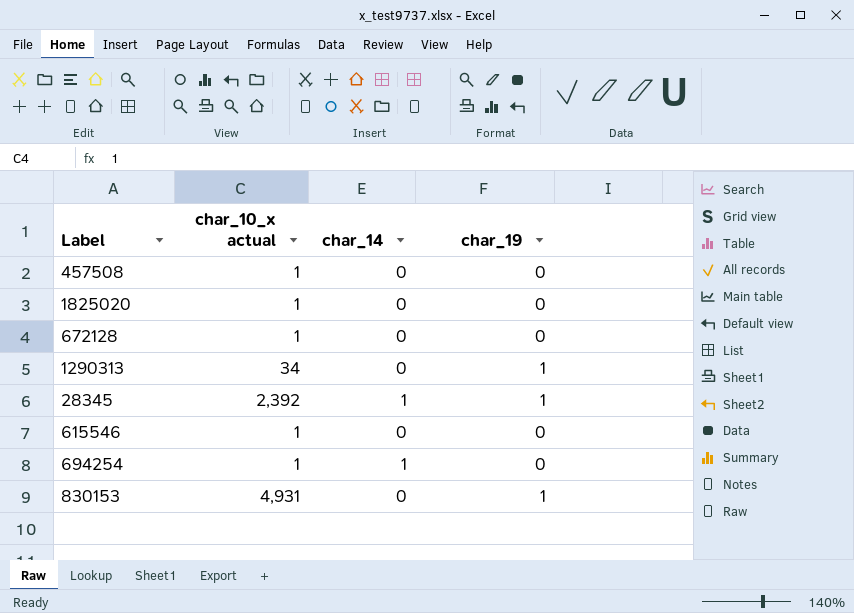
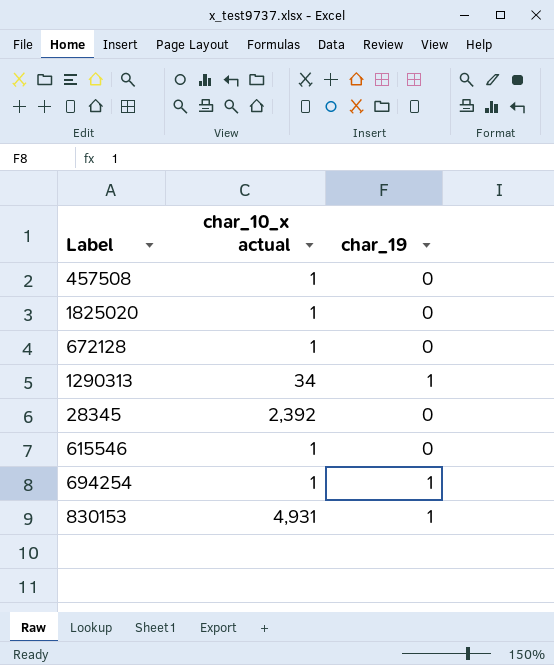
column char_14 | position: 3 -> none
28345 | char_19: 1 -> 0
694254 | char_19: 0 -> 1

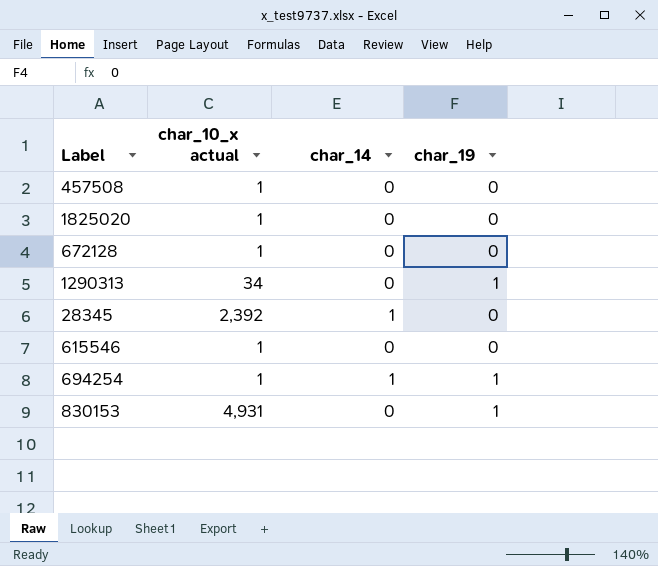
column char_14 | position: none -> 3

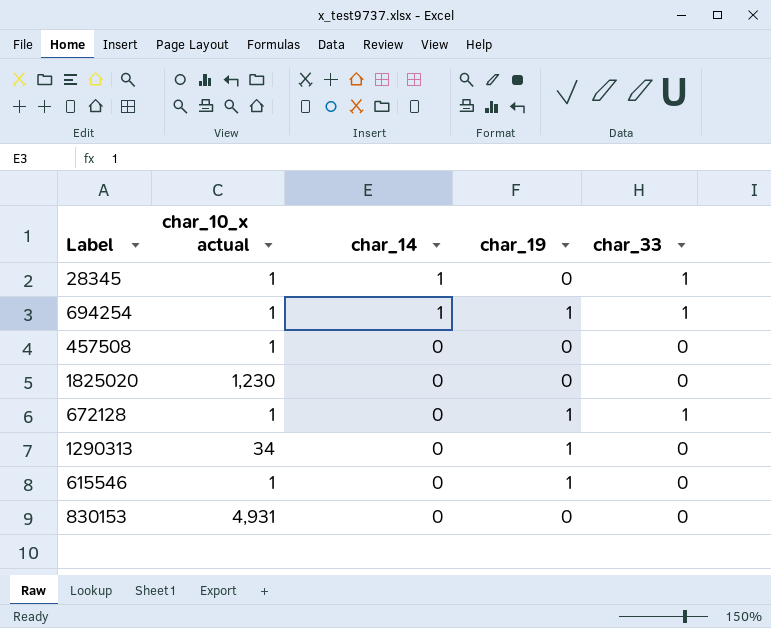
row order: none -> char_14 descending
column char_33 | position: none -> 5
28345 | char_10_x actual: 2,392 -> 1
1825020 | char_10_x actual: 1 -> 1,230
672128 | char_19: 0 -> 1
615546 | char_19: 0 -> 1
830153 | char_19: 1 -> 0

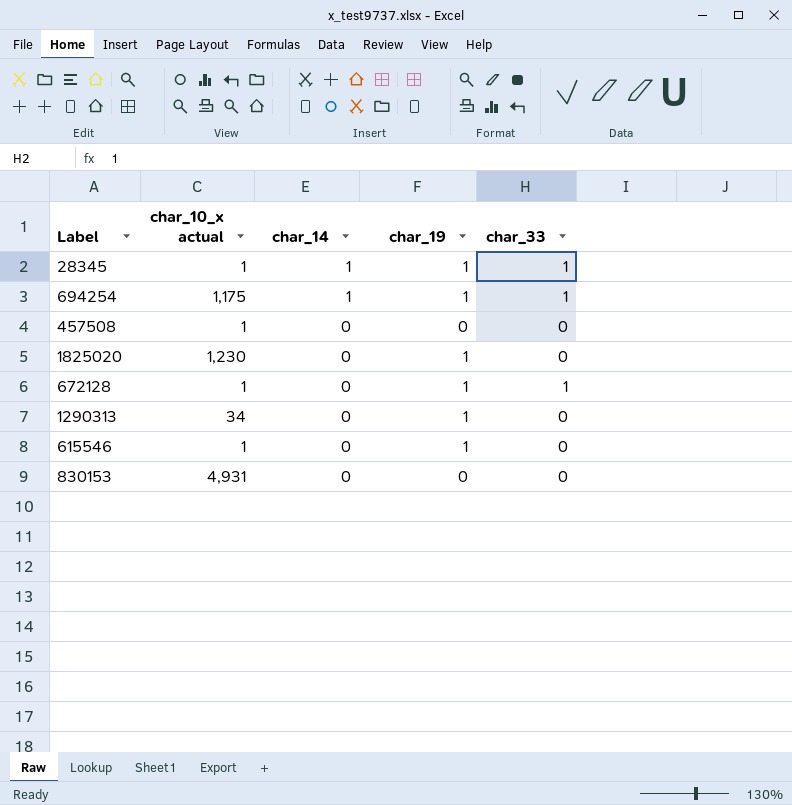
28345 | char_19: 0 -> 1
694254 | char_10_x actual: 1 -> 1,175
1825020 | char_19: 0 -> 1

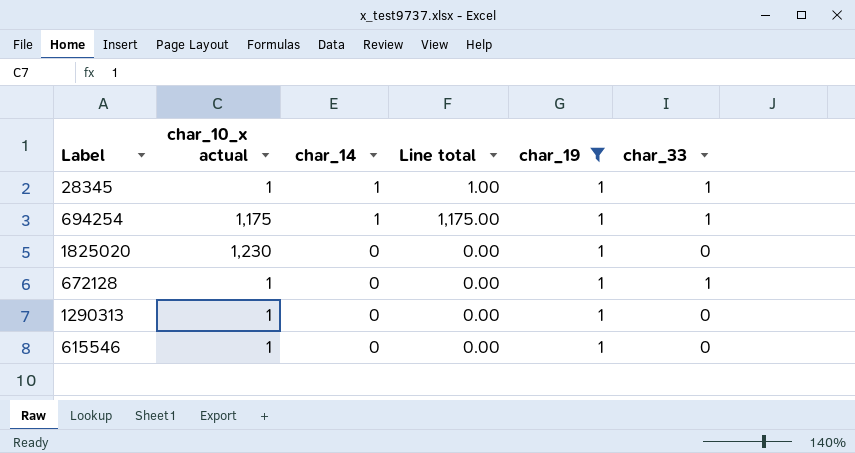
filter: none -> char_19 = 1
column Line total | formula: none -> [char_10_x actual] * [char_14]
1290313 | char_10_x actual: 34 -> 1

